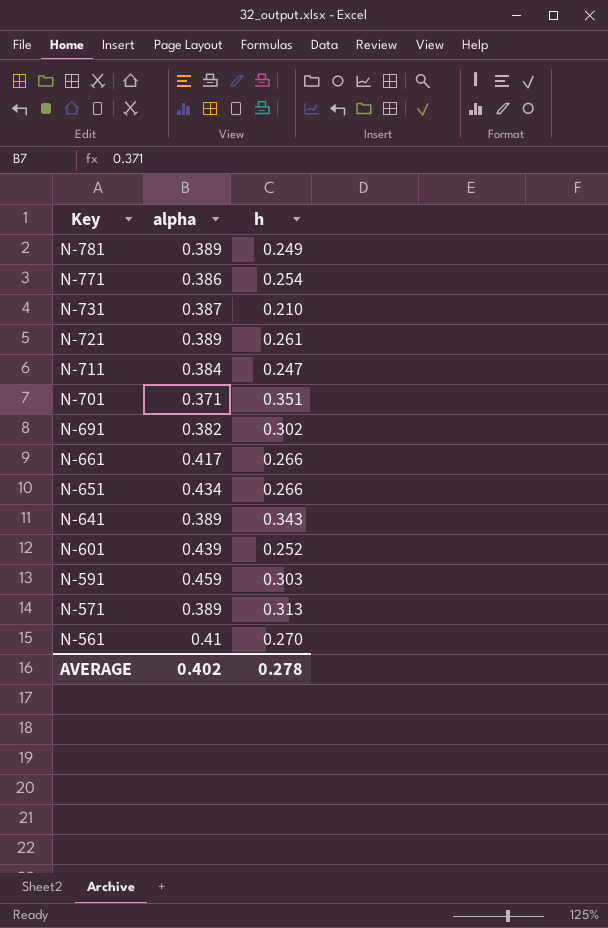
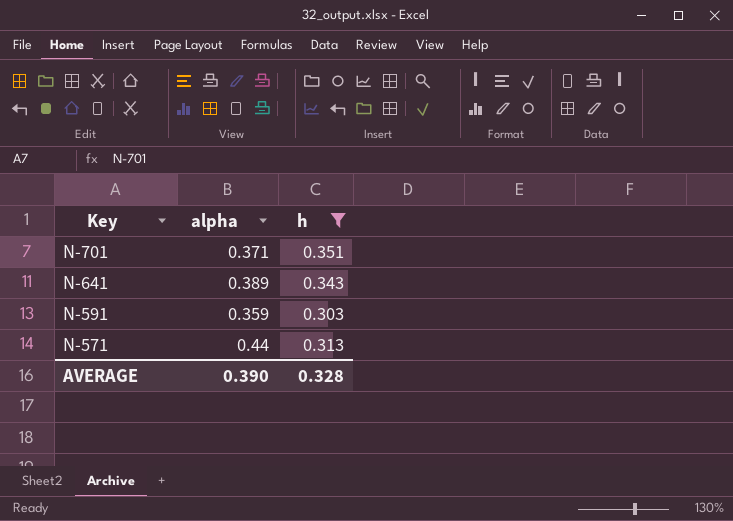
filter: none -> h >= 0.303
N-591 | alpha: 0.459 -> 0.359
N-571 | alpha: 0.389 -> 0.44
AVERAGE | alpha: 0.402 -> 0.390
AVERAGE | h: 0.278 -> 0.328

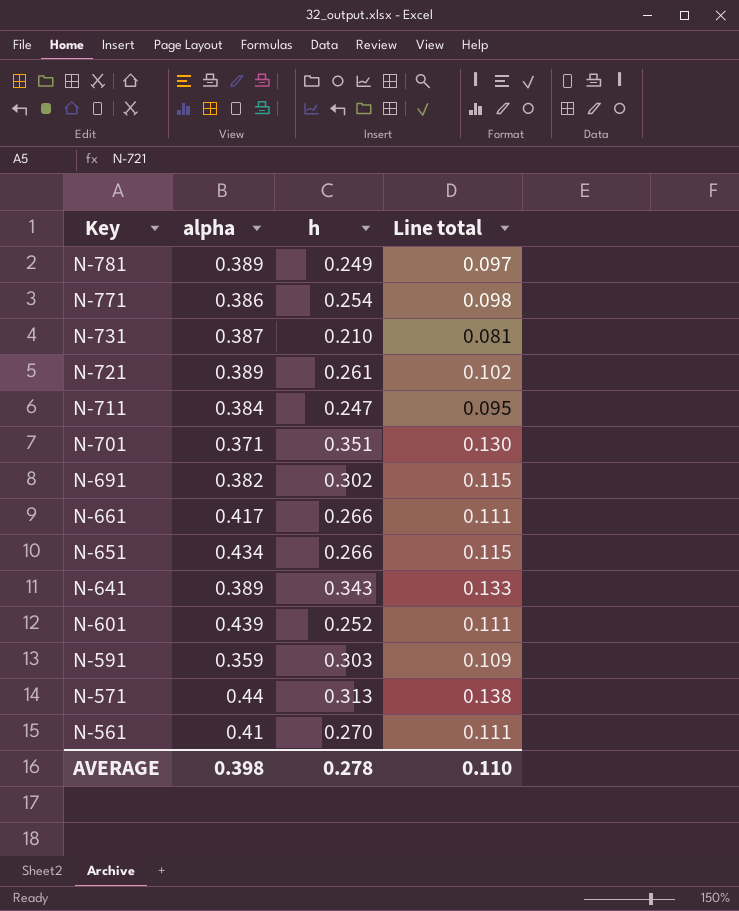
filter: h >= 0.303 -> none
column Line total | formula: none -> [alpha] * [h]
AVERAGE | alpha: 0.390 -> 0.398
AVERAGE | h: 0.328 -> 0.278

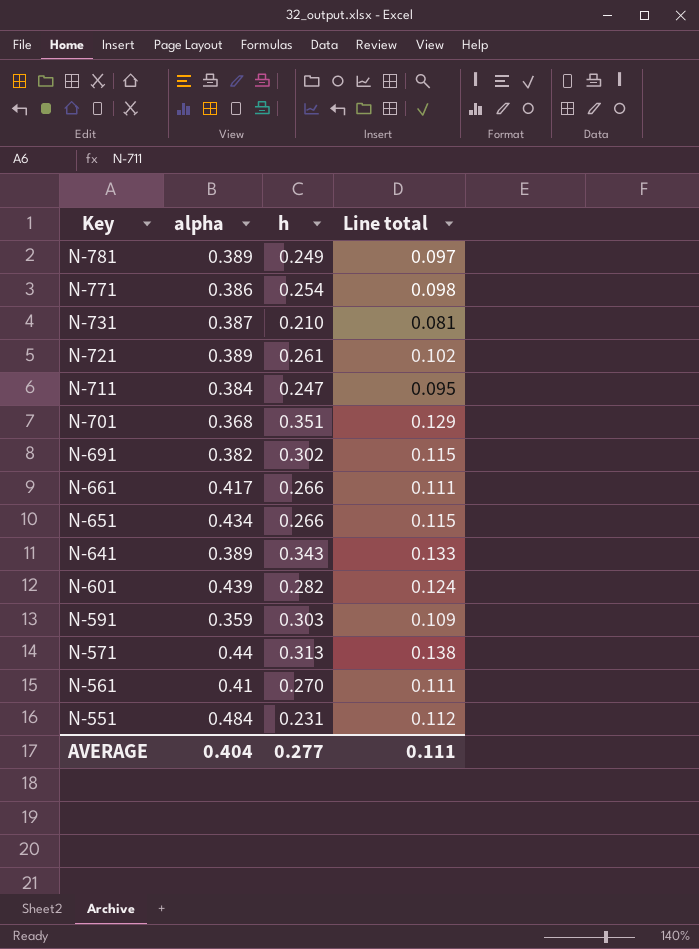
N-701 | alpha: 0.371 -> 0.368
N-701 | Line total: 0.130 -> 0.129
N-601 | h: 0.252 -> 0.282
N-601 | Line total: 0.111 -> 0.124
row N-551: none -> 0.484 | 0.231 | 0.112
AVERAGE | alpha: 0.398 -> 0.404
AVERAGE | h: 0.278 -> 0.277
AVERAGE | Line total: 0.110 -> 0.111

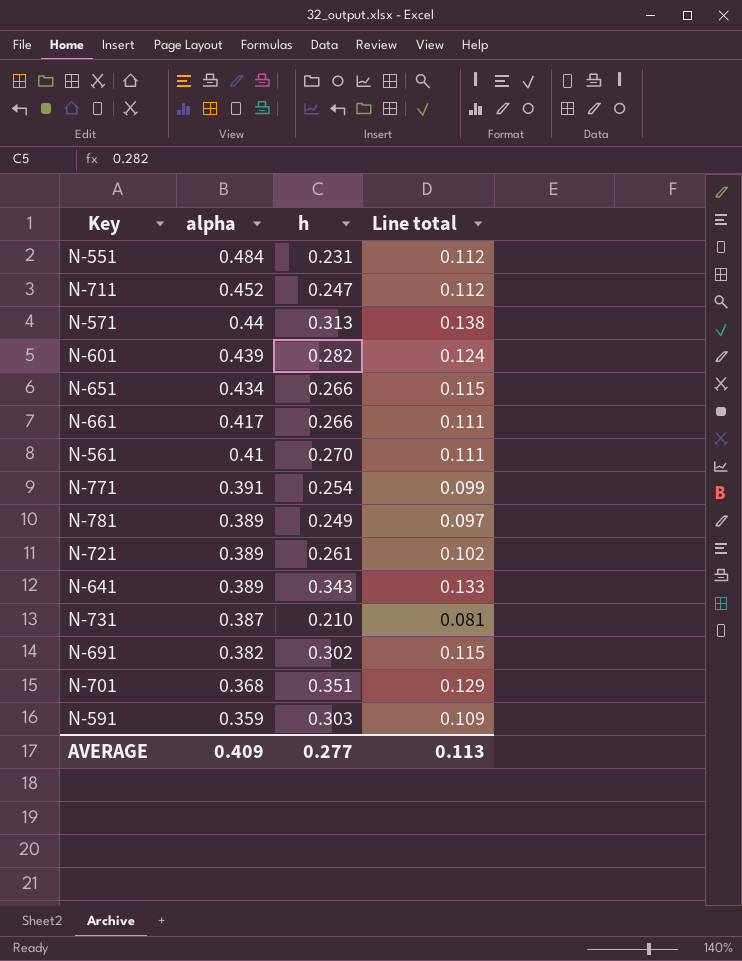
row order: Key descending -> alpha descending
N-711 | alpha: 0.384 -> 0.452
N-711 | Line total: 0.095 -> 0.112
N-771 | alpha: 0.386 -> 0.391
N-771 | Line total: 0.098 -> 0.099
AVERAGE | alpha: 0.404 -> 0.409
AVERAGE | Line total: 0.111 -> 0.113

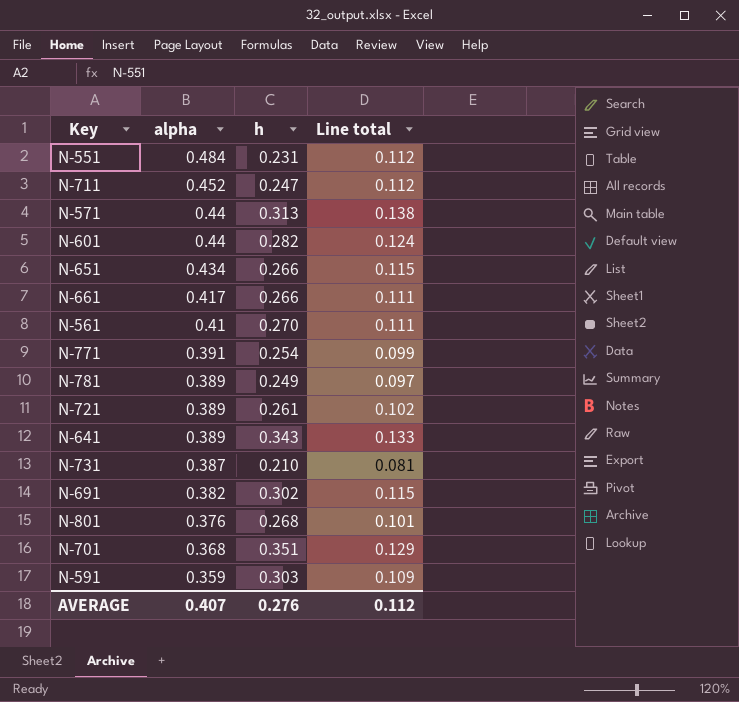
N-601 | alpha: 0.439 -> 0.44
row N-801: none -> 0.376 | 0.268 | 0.101
AVERAGE | alpha: 0.409 -> 0.407
AVERAGE | h: 0.277 -> 0.276
AVERAGE | Line total: 0.113 -> 0.112

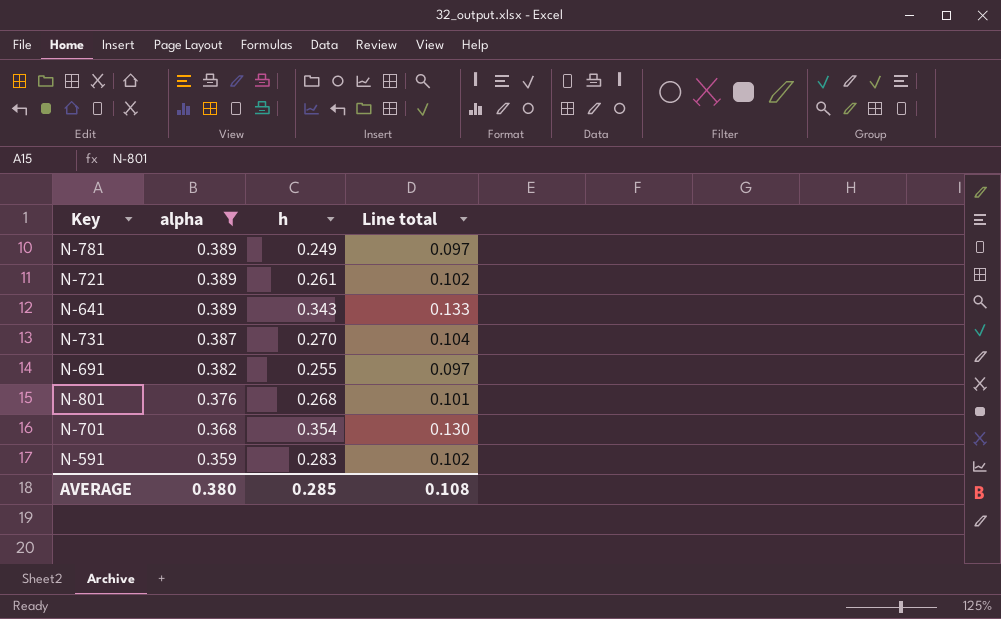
filter: none -> alpha <= 0.389
N-731 | h: 0.210 -> 0.270
N-731 | Line total: 0.081 -> 0.104
N-691 | h: 0.302 -> 0.255
N-691 | Line total: 0.115 -> 0.097
N-701 | h: 0.351 -> 0.354
N-701 | Line total: 0.129 -> 0.130
N-591 | h: 0.303 -> 0.283
N-591 | Line total: 0.109 -> 0.102
AVERAGE | alpha: 0.407 -> 0.380
AVERAGE | h: 0.276 -> 0.285
AVERAGE | Line total: 0.112 -> 0.108

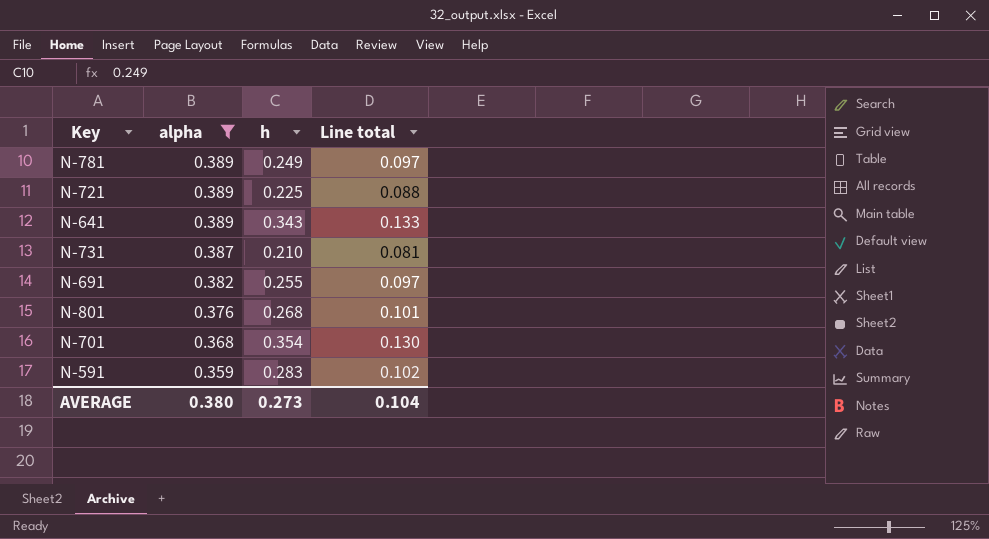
N-721 | h: 0.261 -> 0.225
N-721 | Line total: 0.102 -> 0.088
N-731 | h: 0.270 -> 0.210
N-731 | Line total: 0.104 -> 0.081
AVERAGE | h: 0.285 -> 0.273
AVERAGE | Line total: 0.108 -> 0.104

